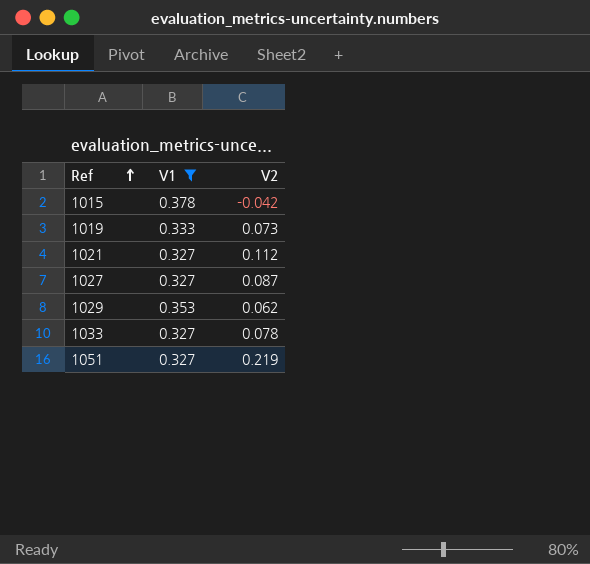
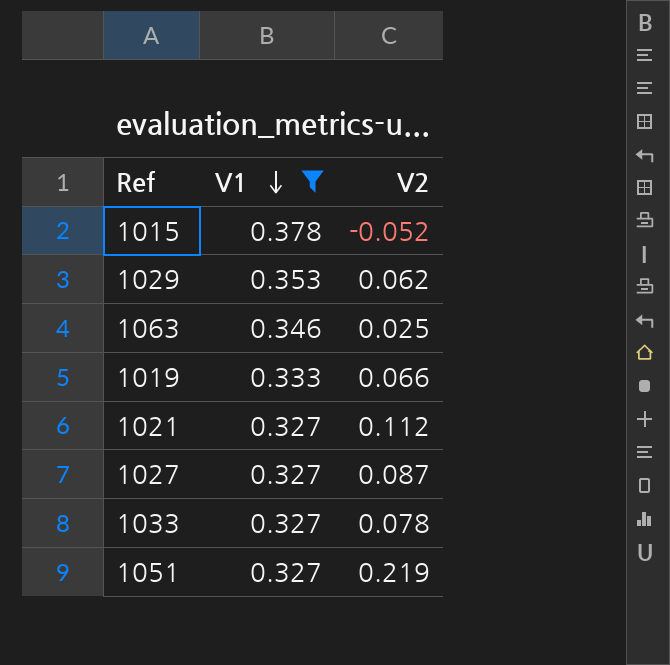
row order: Ref ascending -> V1 descending
1015 | V2: -0.042 -> -0.052
row 1063: none -> 0.346 | 0.025
1019 | V2: 0.073 -> 0.066

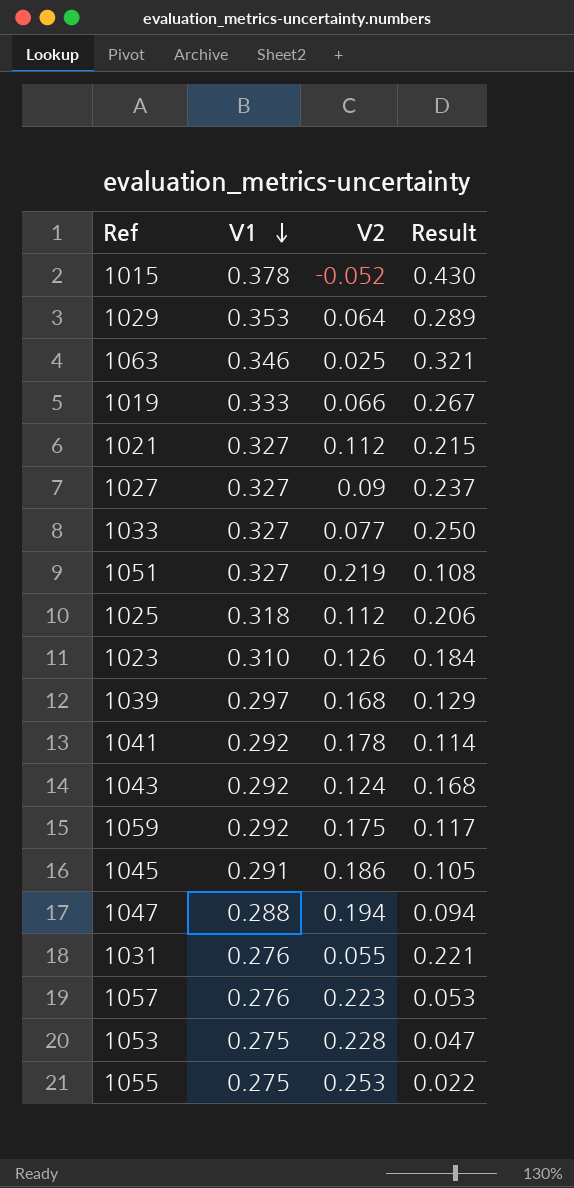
filter: V1 >= 0.327 -> none
column Result | formula: none -> [V1] - [V2]
1029 | V2: 0.062 -> 0.064
1027 | V2: 0.087 -> 0.09
1033 | V2: 0.078 -> 0.077

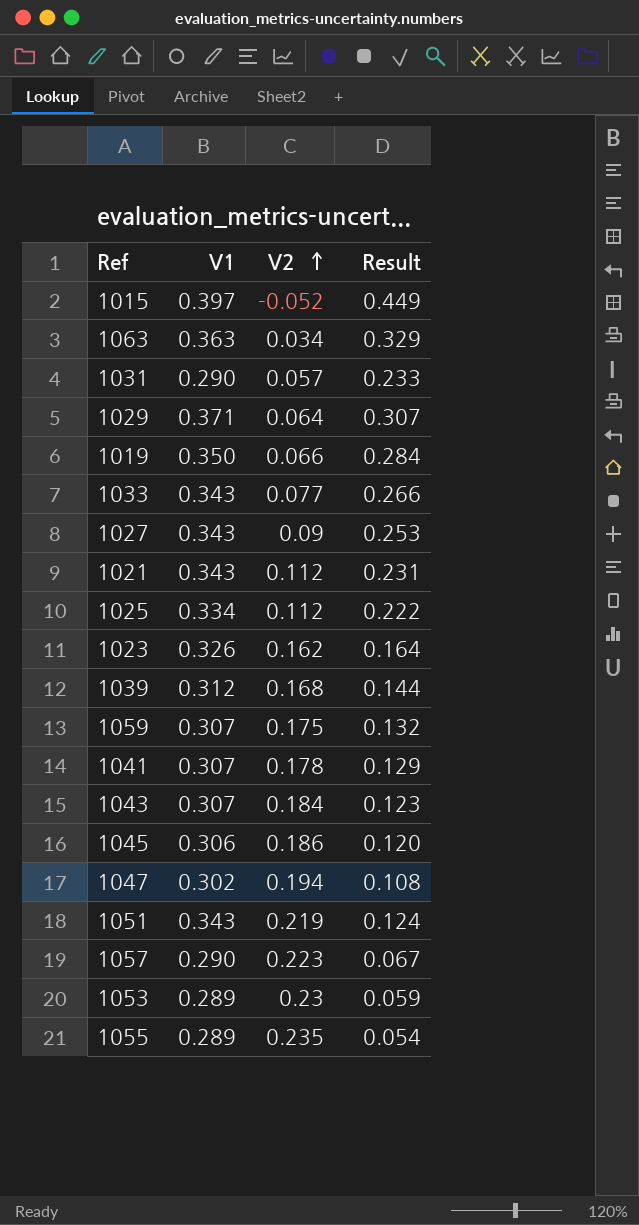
row order: V1 descending -> V2 ascending
1015 | V1: 0.378 -> 0.397
1015 | Result: 0.430 -> 0.449
1063 | V1: 0.346 -> 0.363
1063 | V2: 0.025 -> 0.034
1063 | Result: 0.321 -> 0.329
1031 | V1: 0.276 -> 0.290
1031 | V2: 0.055 -> 0.057
1031 | Result: 0.221 -> 0.233
1029 | V1: 0.353 -> 0.371
1029 | Result: 0.289 -> 0.307
1019 | V1: 0.333 -> 0.350
1019 | Result: 0.267 -> 0.284
1033 | V1: 0.327 -> 0.343
1033 | Result: 0.250 -> 0.266
1027 | V1: 0.327 -> 0.343
1027 | Result: 0.237 -> 0.253
1021 | V1: 0.327 -> 0.343
1021 | Result: 0.215 -> 0.231
1025 | V1: 0.318 -> 0.334
1025 | Result: 0.206 -> 0.222
1023 | V1: 0.310 -> 0.326
1023 | V2: 0.126 -> 0.162
1023 | Result: 0.184 -> 0.164
1039 | V1: 0.297 -> 0.312
1039 | Result: 0.129 -> 0.144
1059 | V1: 0.292 -> 0.307
1059 | Result: 0.117 -> 0.132
1041 | V1: 0.292 -> 0.307
1041 | Result: 0.114 -> 0.129
1043 | V1: 0.292 -> 0.307
1043 | V2: 0.124 -> 0.184
1043 | Result: 0.168 -> 0.123
1045 | V1: 0.291 -> 0.306
1045 | Result: 0.105 -> 0.120
1047 | V1: 0.288 -> 0.302
1047 | Result: 0.094 -> 0.108
1051 | V1: 0.327 -> 0.343
1051 | Result: 0.108 -> 0.124
1057 | V1: 0.276 -> 0.290
1057 | Result: 0.053 -> 0.067
1053 | V1: 0.275 -> 0.289
1053 | V2: 0.228 -> 0.23
1053 | Result: 0.047 -> 0.059
1055 | V1: 0.275 -> 0.289
1055 | V2: 0.253 -> 0.235
1055 | Result: 0.022 -> 0.054

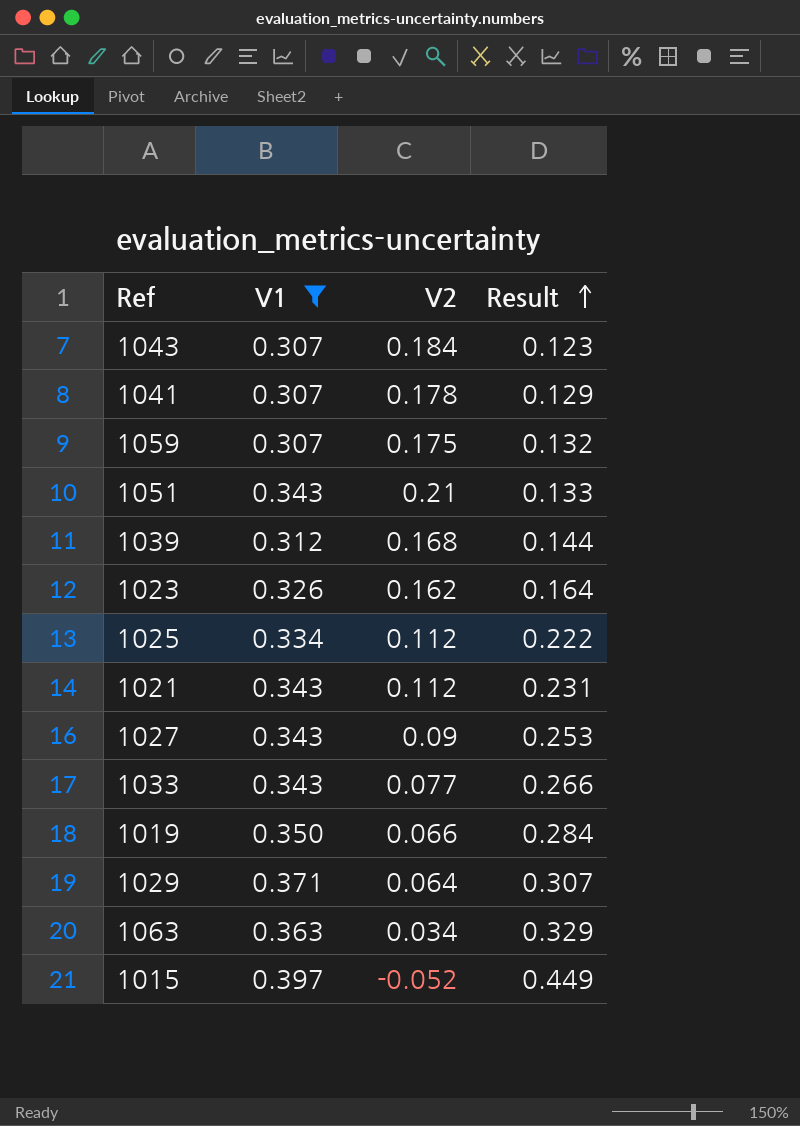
filter: none -> V1 >= 0.307
row order: V2 ascending -> Result ascending
1051 | V2: 0.219 -> 0.21
1051 | Result: 0.124 -> 0.133

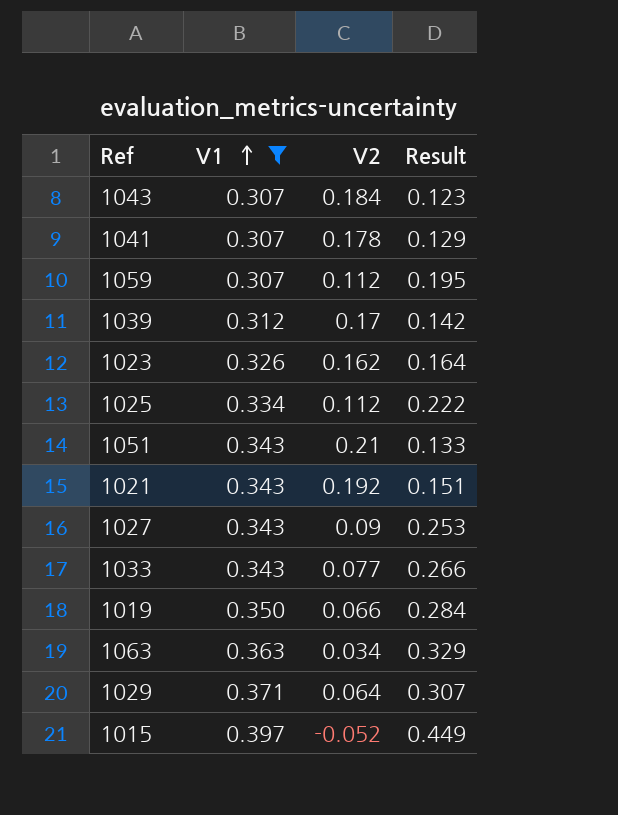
row order: Result ascending -> V1 ascending
1059 | V2: 0.175 -> 0.112
1059 | Result: 0.132 -> 0.195
1039 | V2: 0.168 -> 0.17
1039 | Result: 0.144 -> 0.142
1021 | V2: 0.112 -> 0.192
1021 | Result: 0.231 -> 0.151

